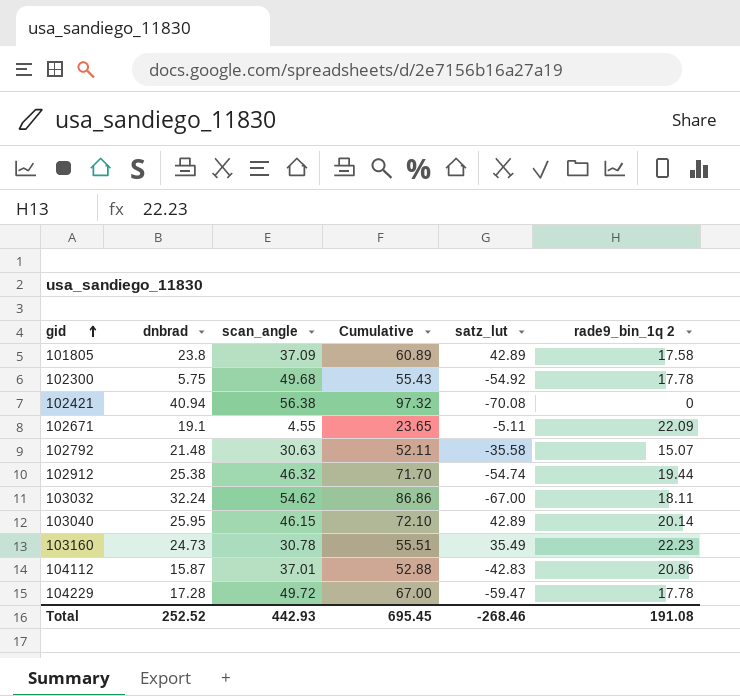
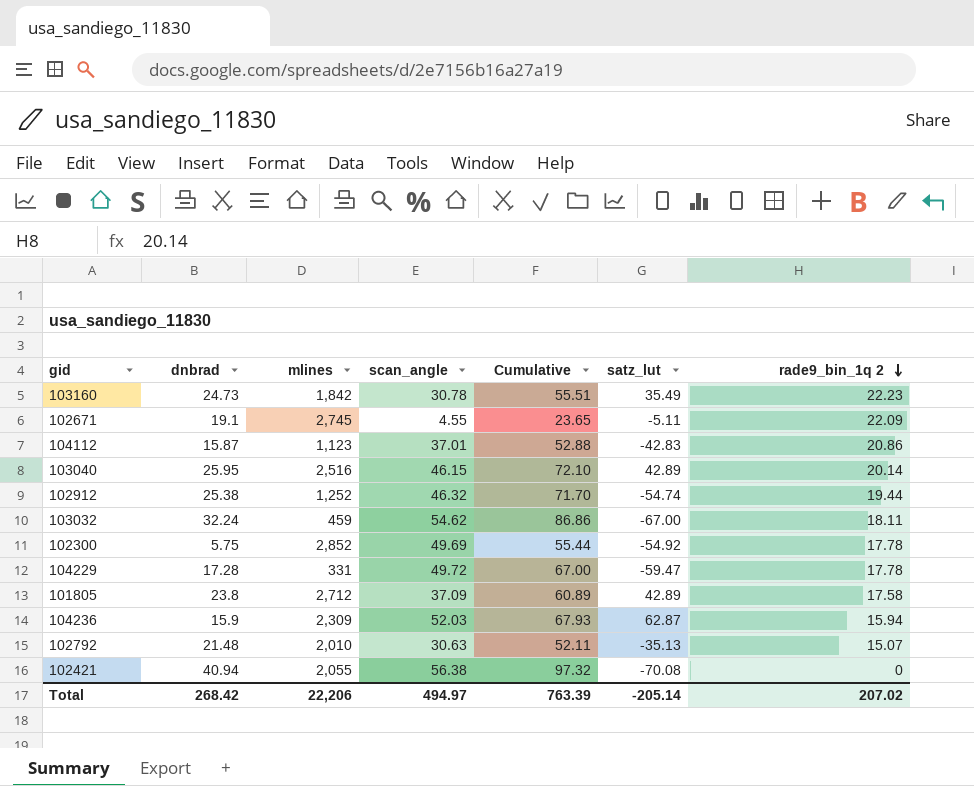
row order: gid ascending -> rade9_bin_1q 2 descending
column mlines | position: none -> 3
102300 | scan_angle: 49.68 -> 49.69
102300 | Cumulative: 55.43 -> 55.44
row 104236: none -> 15.9 | 2,309 | 52.03 | 67.93 | 62.87 | 15.94
102792 | satz_lut: -35.58 -> -35.13
Total | dnbrad: 252.52 -> 268.42
Total | scan_angle: 442.93 -> 494.97
Total | Cumulative: 695.45 -> 763.39
Total | satz_lut: -268.46 -> -205.14
Total | rade9_bin_1q 2: 191.08 -> 207.02

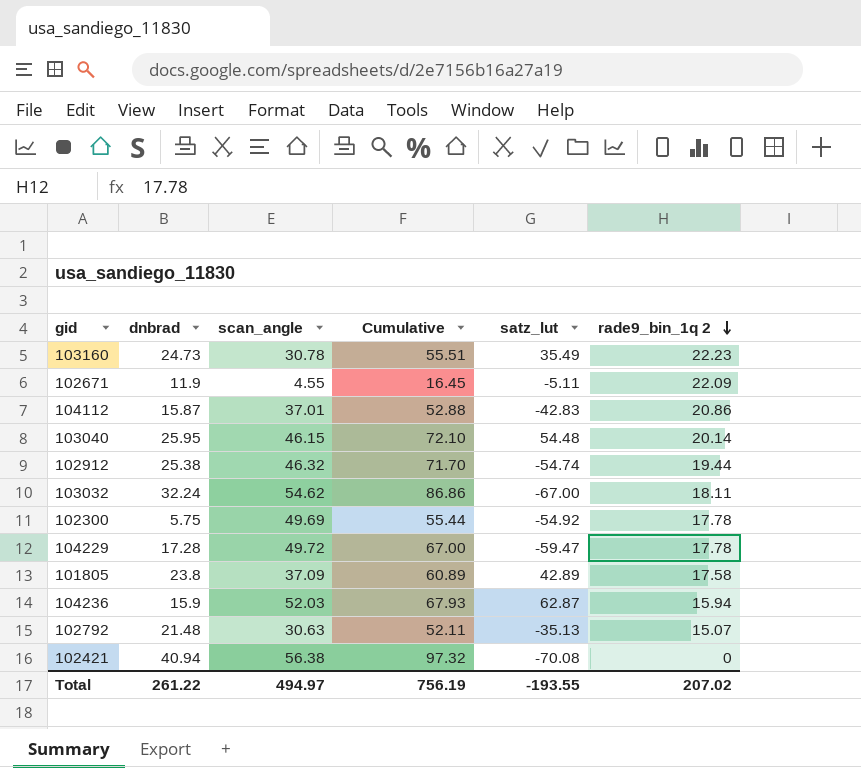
column mlines | position: 3 -> none
102671 | dnbrad: 19.1 -> 11.9
102671 | Cumulative: 23.65 -> 16.45
103040 | satz_lut: 42.89 -> 54.48
Total | dnbrad: 268.42 -> 261.22
Total | Cumulative: 763.39 -> 756.19
Total | satz_lut: -205.14 -> -193.55

